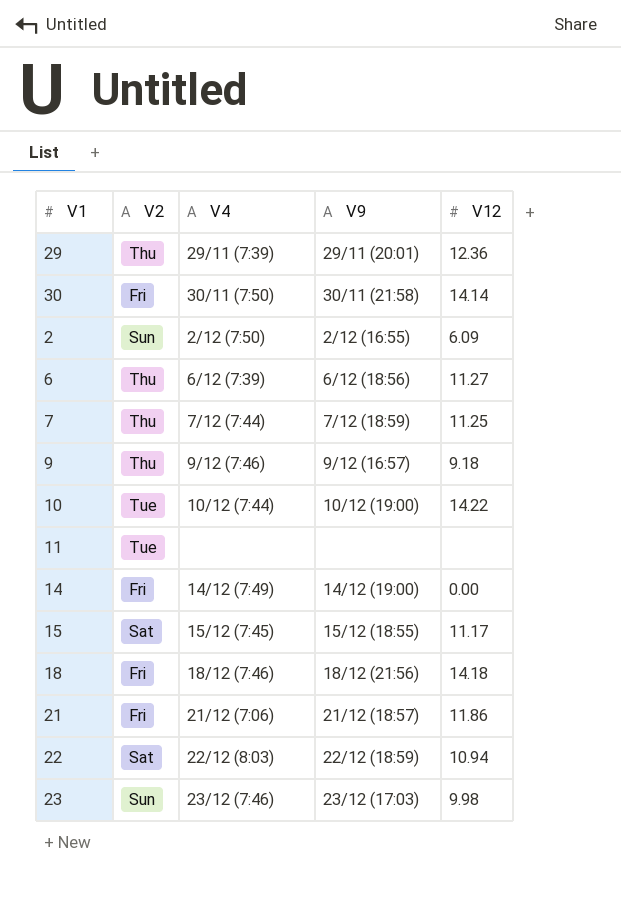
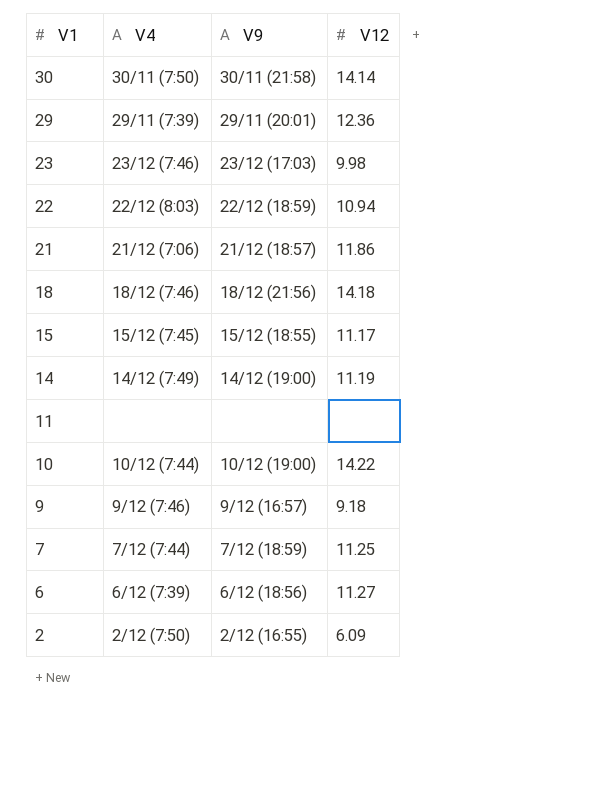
row order: none -> V1 descending
column V2 | position: 2 -> none
14 | V12: 0.00 -> 11.19

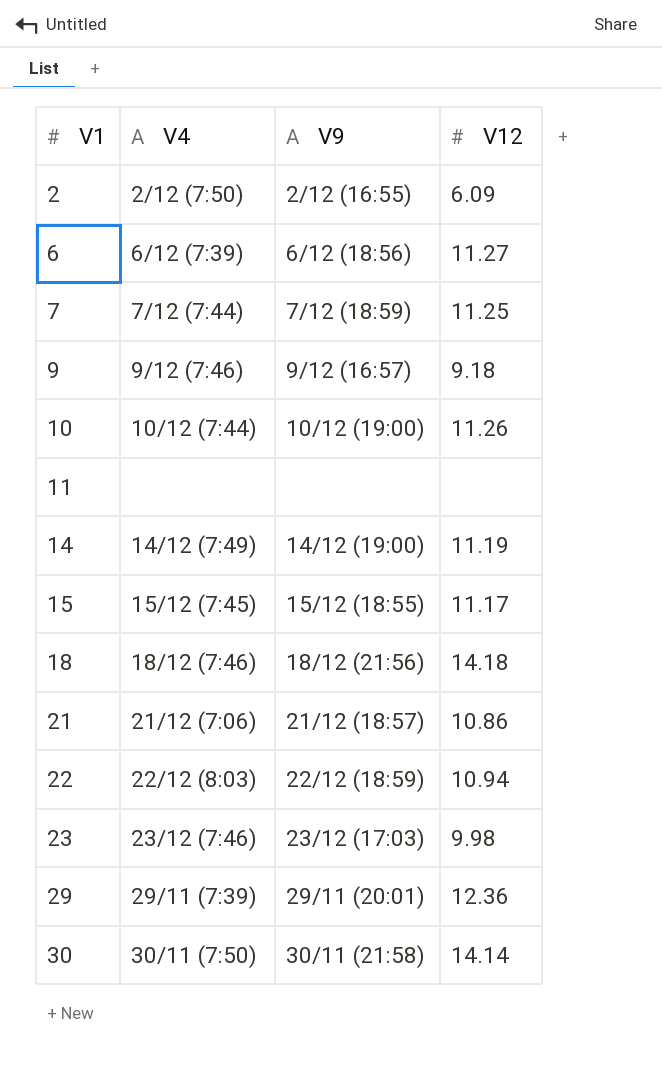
row order: V1 descending -> V1 ascending
10 | V12: 14.22 -> 11.26
21 | V12: 11.86 -> 10.86

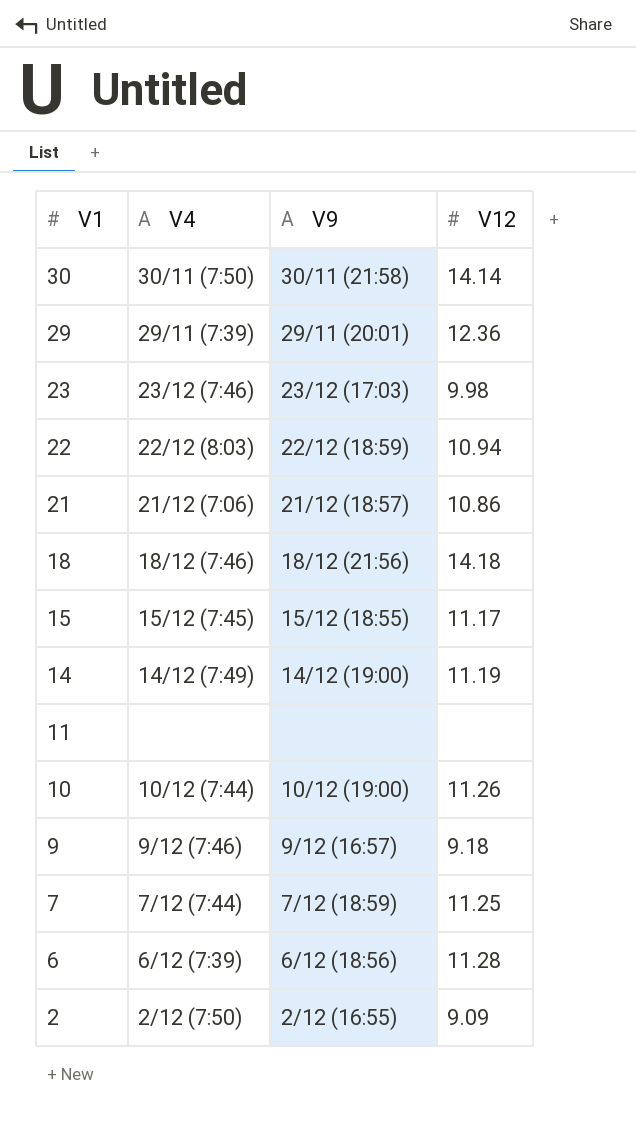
row order: V1 ascending -> V1 descending
6 | V12: 11.27 -> 11.28
2 | V12: 6.09 -> 9.09

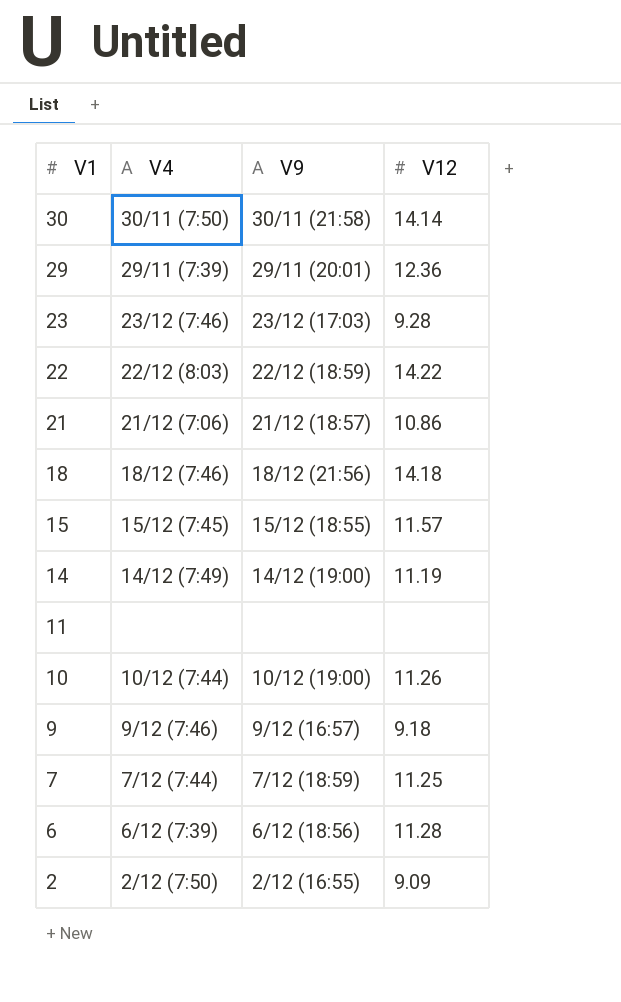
23 | V12: 9.98 -> 9.28
22 | V12: 10.94 -> 14.22
15 | V12: 11.17 -> 11.57

